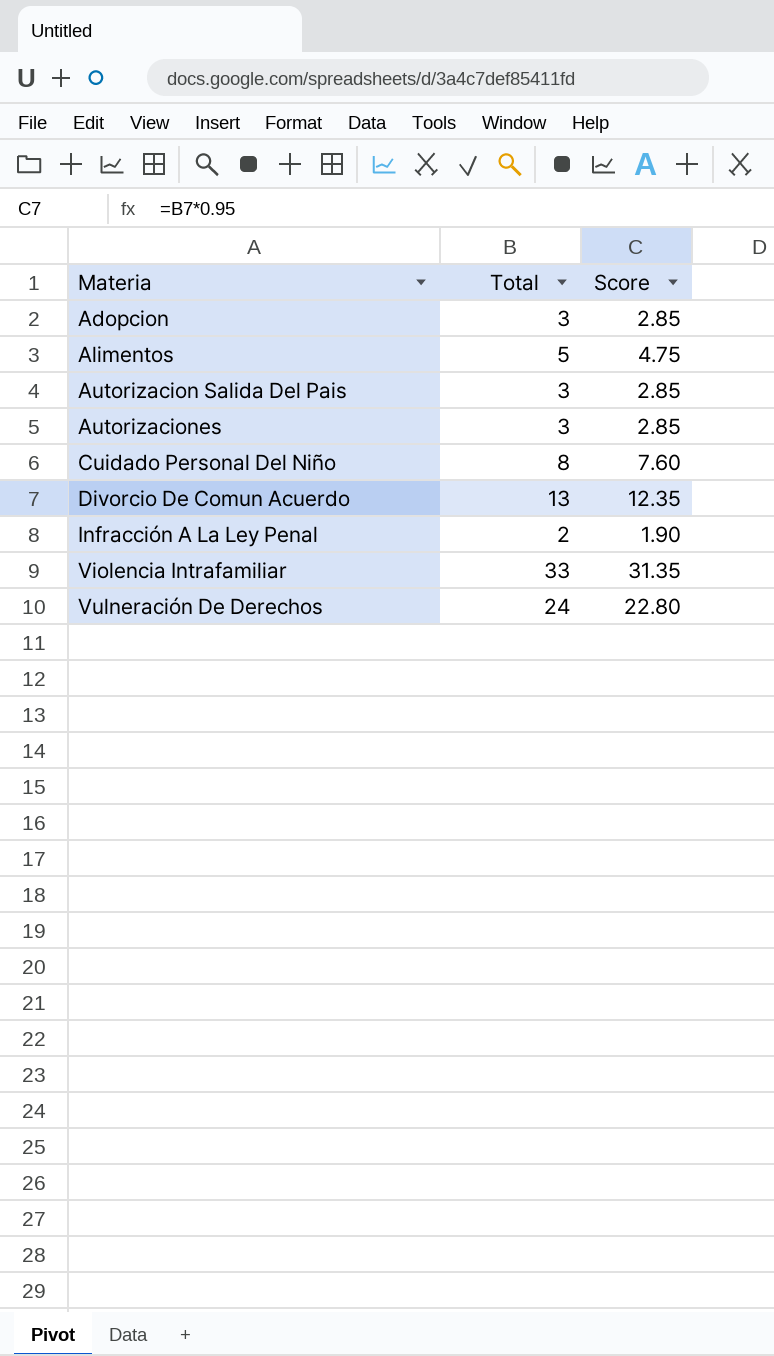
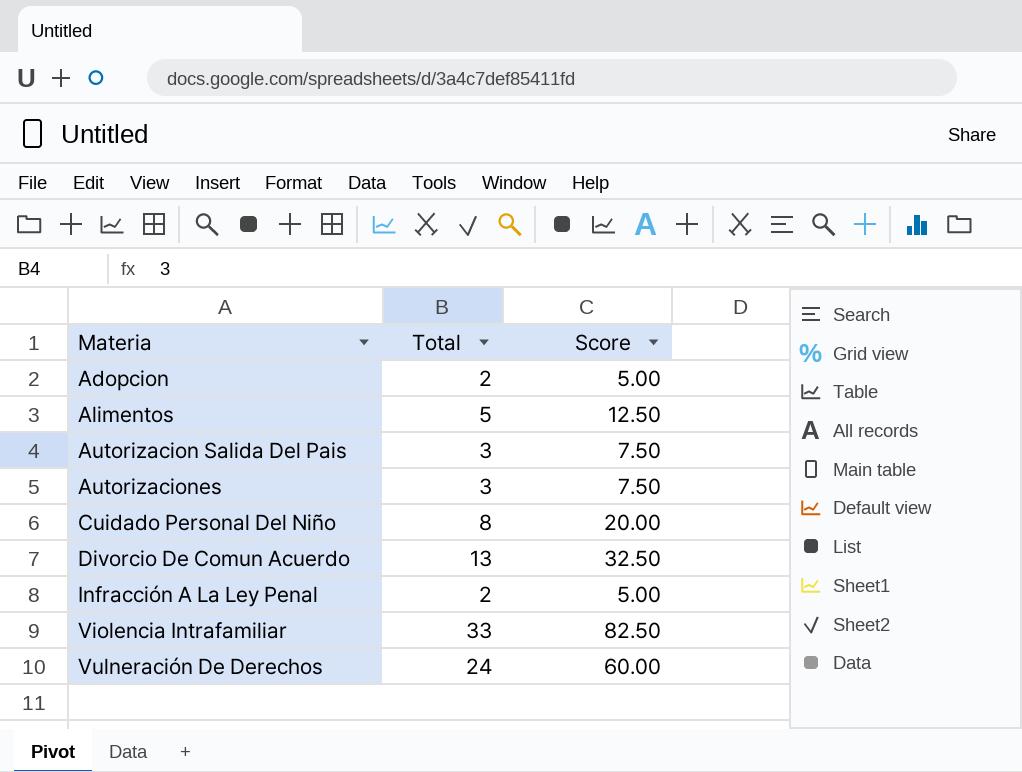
column Score | formula: [Total] * 0.95 -> [Total] * 2.5
Adopcion | Total: 3 -> 2

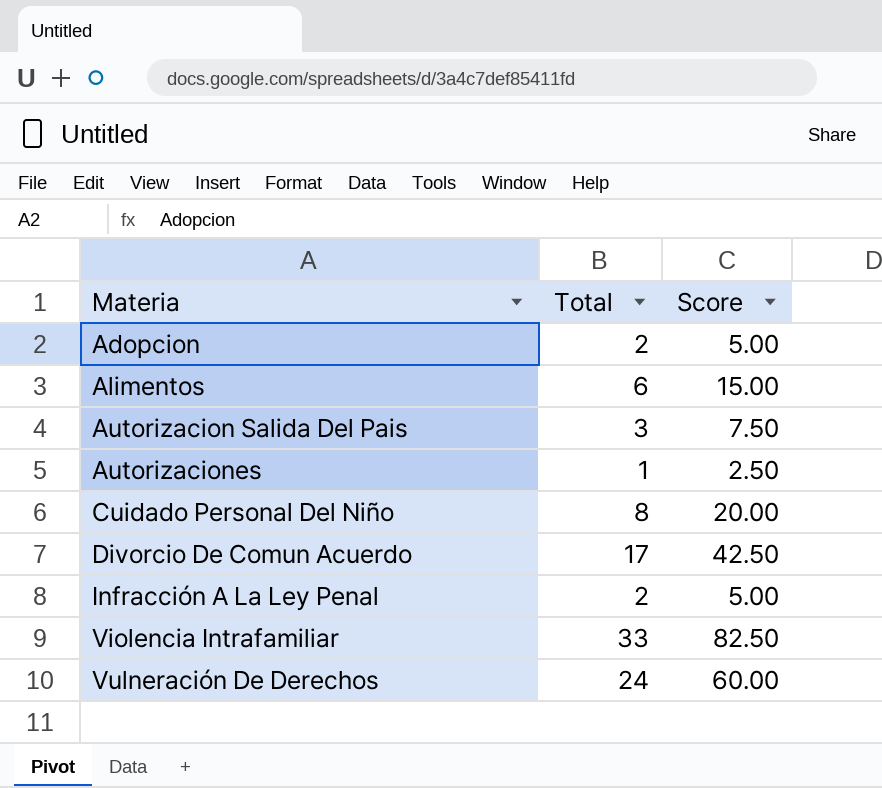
Alimentos | Total: 5 -> 6
Alimentos | Score: 12.50 -> 15.00
Autorizaciones | Total: 3 -> 1
Autorizaciones | Score: 7.50 -> 2.50
Divorcio De Comun Acuerdo | Total: 13 -> 17
Divorcio De Comun Acuerdo | Score: 32.50 -> 42.50

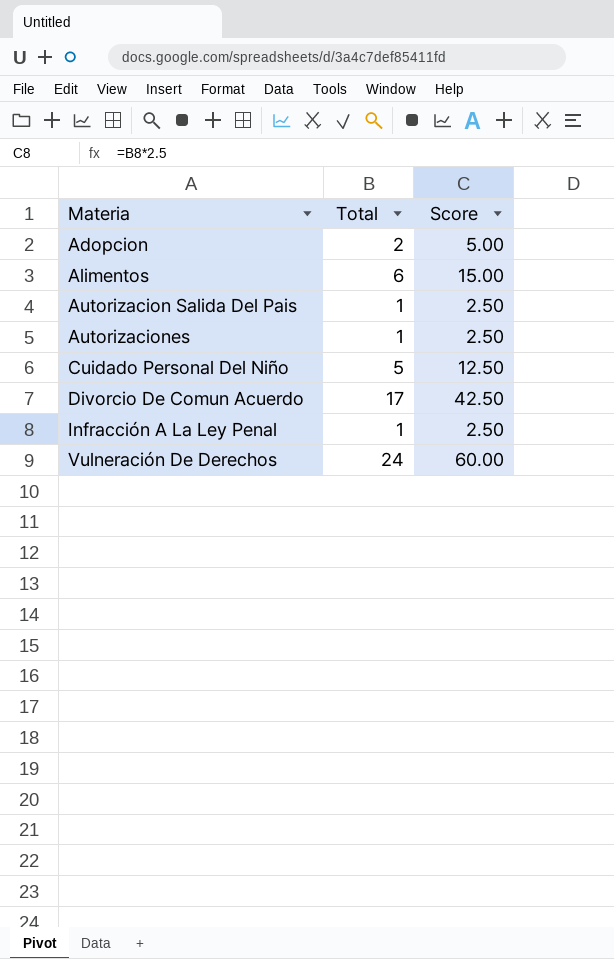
row Violencia Intrafamiliar: 33 | 82.50 -> none
Autorizacion Salida Del Pais | Total: 3 -> 1
Autorizacion Salida Del Pais | Score: 7.50 -> 2.50
Cuidado Personal Del Niño | Total: 8 -> 5
Cuidado Personal Del Niño | Score: 20.00 -> 12.50
Infracción A La Ley Penal | Total: 2 -> 1
Infracción A La Ley Penal | Score: 5.00 -> 2.50

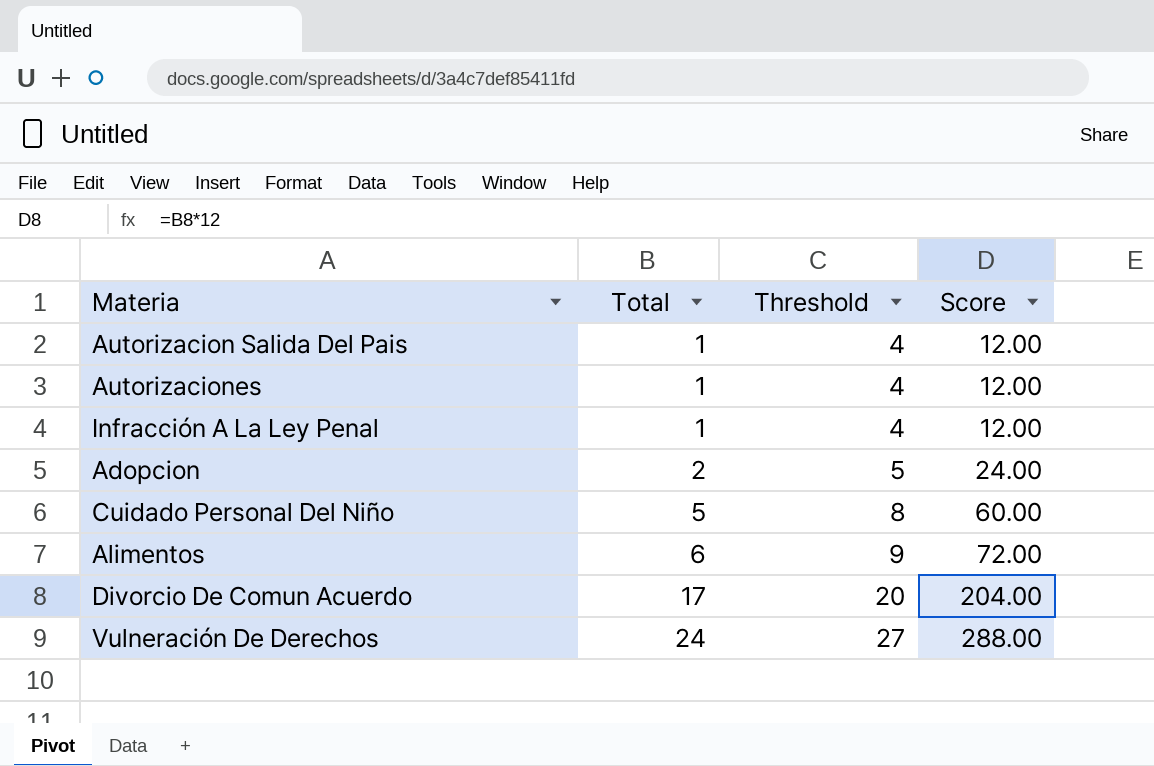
row order: Materia ascending -> Total ascending
column Threshold | formula: none -> [Total] + 3
column Score | formula: [Total] * 2.5 -> [Total] * 12

